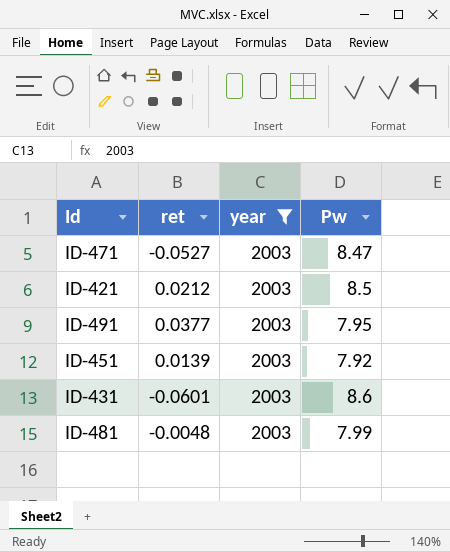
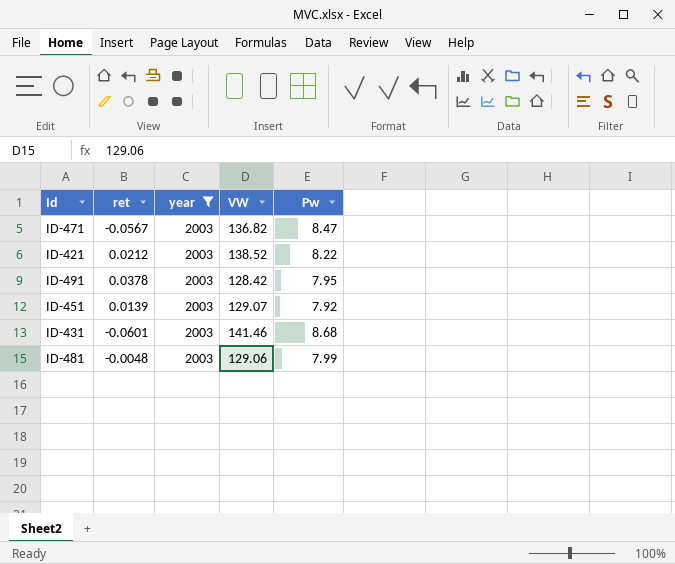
column VW | position: none -> 4
ID-471 | ret: -0.0527 -> -0.0567
ID-421 | Pw: 8.5 -> 8.22
ID-491 | ret: 0.0377 -> 0.0378
ID-431 | Pw: 8.6 -> 8.68

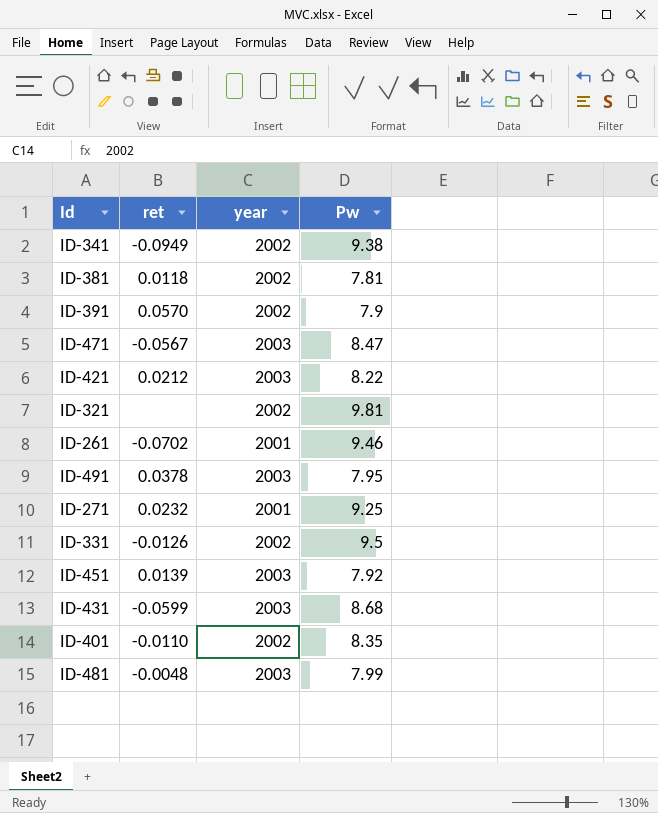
filter: year = 2003 -> none
column VW | position: 4 -> none
ID-431 | ret: -0.0601 -> -0.0599

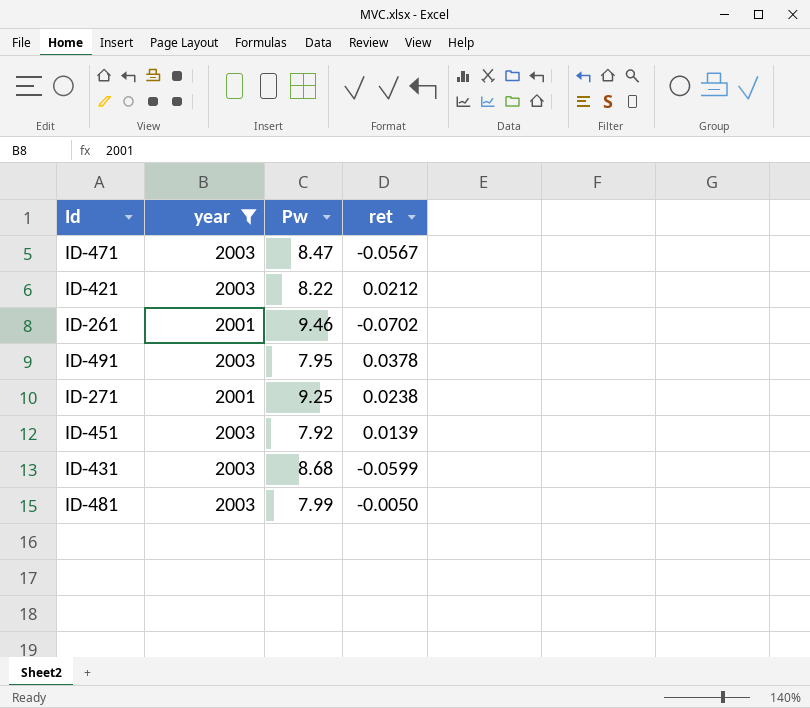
filter: none -> year != 2002
column ret | position: 2 -> 4
ID-271 | ret: 0.0232 -> 0.0238
ID-481 | ret: -0.0048 -> -0.0050

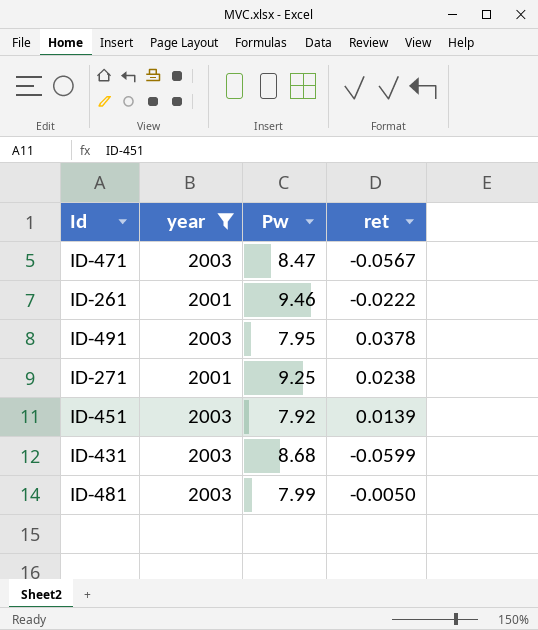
row ID-421: 2003 | 8.22 | 0.0212 -> none
ID-261 | ret: -0.0702 -> -0.0222

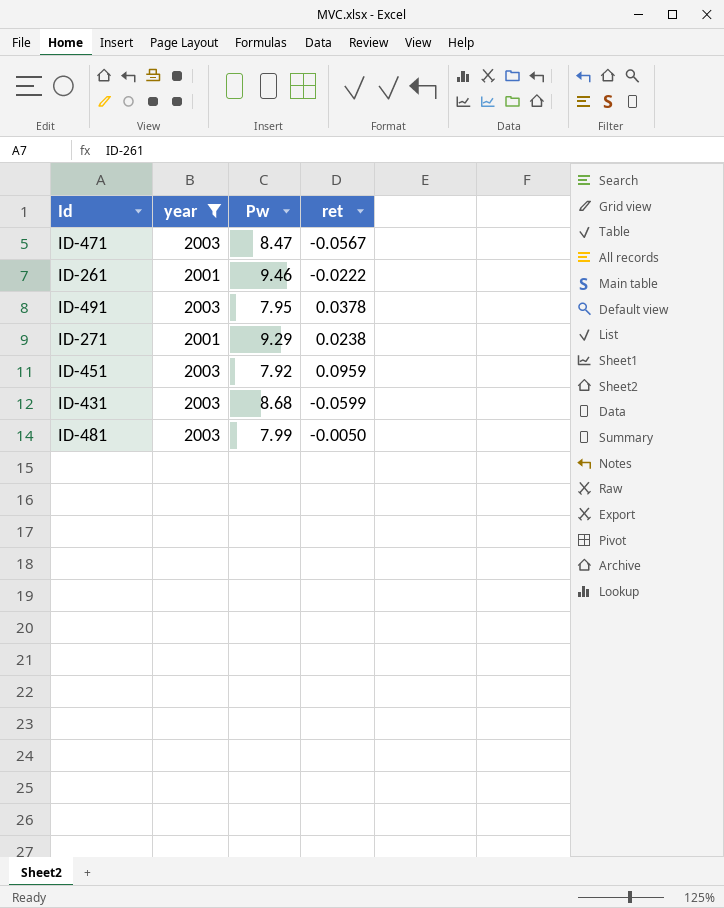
ID-271 | Pw: 9.25 -> 9.29
ID-451 | ret: 0.0139 -> 0.0959

